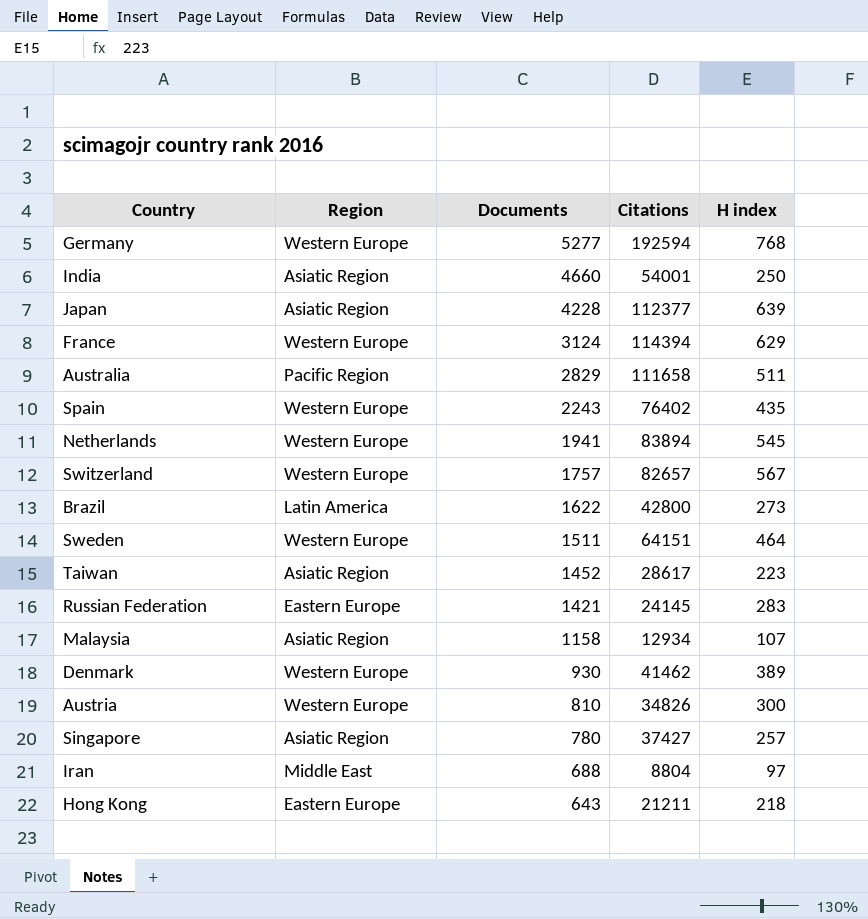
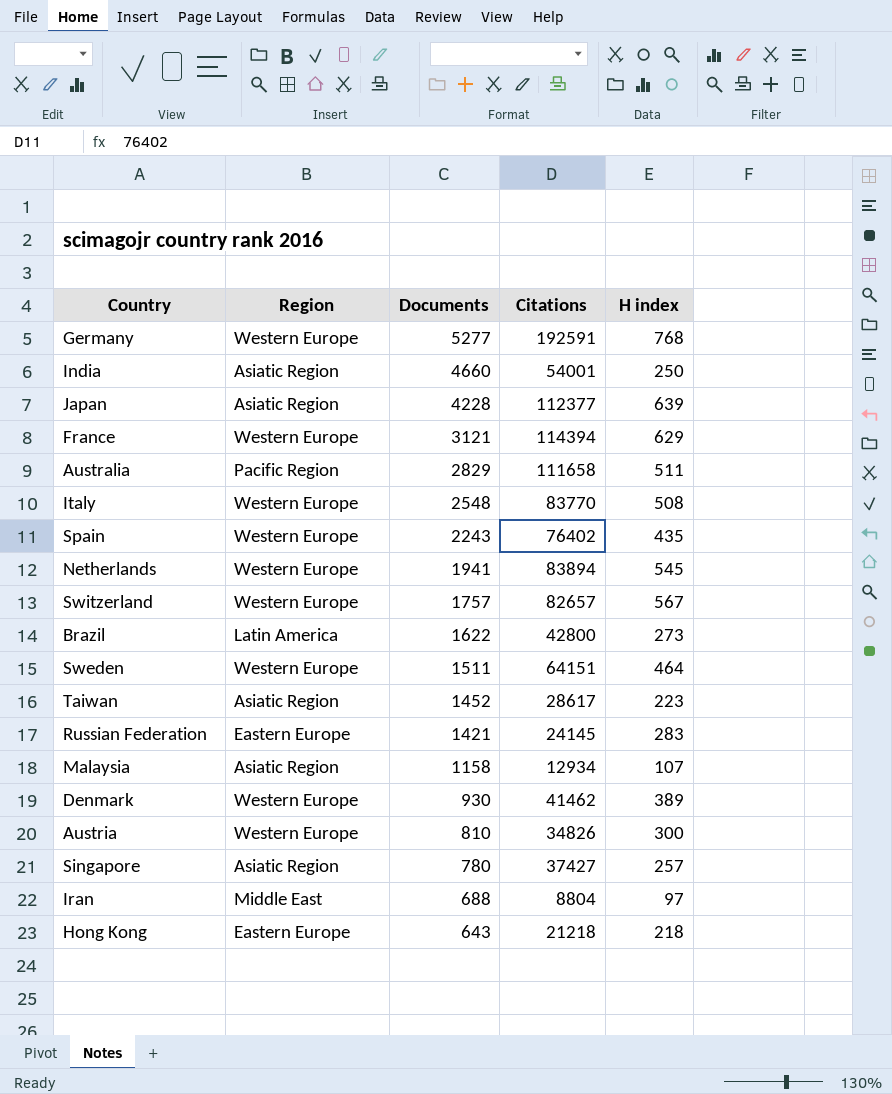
Germany | Citations: 192594 -> 192591
France | Documents: 3124 -> 3121
row Italy: none -> Western Europe | 2548 | 83770 | 508
Hong Kong | Citations: 21211 -> 21218

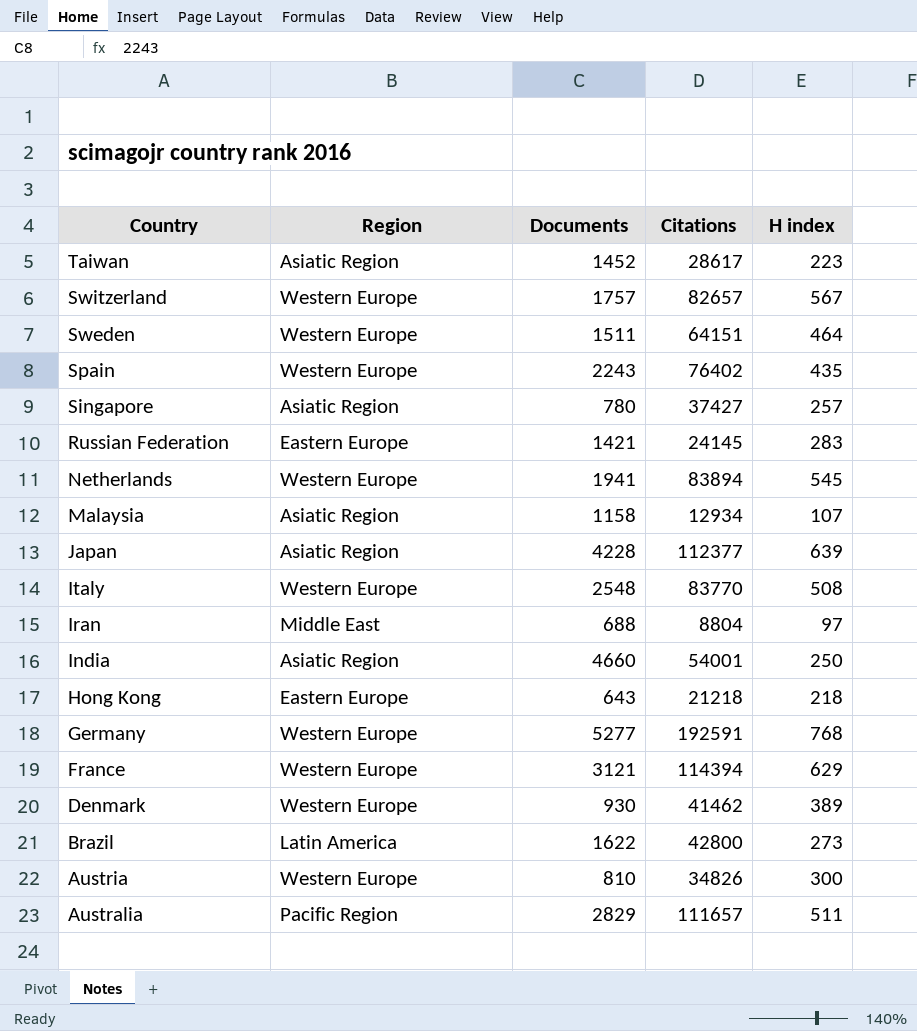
row order: Documents descending -> Country descending
Australia | Citations: 111658 -> 111657

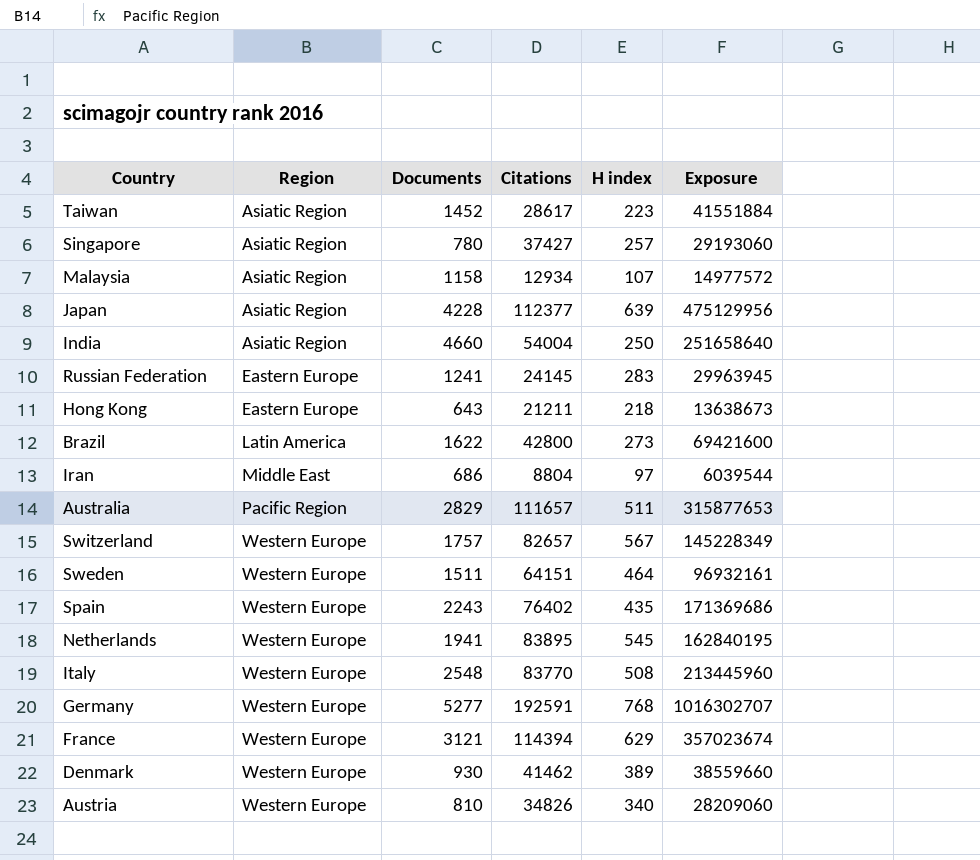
row order: Country descending -> Region ascending
column Exposure | formula: none -> [Documents] * [Citations]
India | Citations: 54001 -> 54004
Russian Federation | Documents: 1421 -> 1241
Hong Kong | Citations: 21218 -> 21211
Iran | Documents: 688 -> 686
Netherlands | Citations: 83894 -> 83895
Austria | H index: 300 -> 340

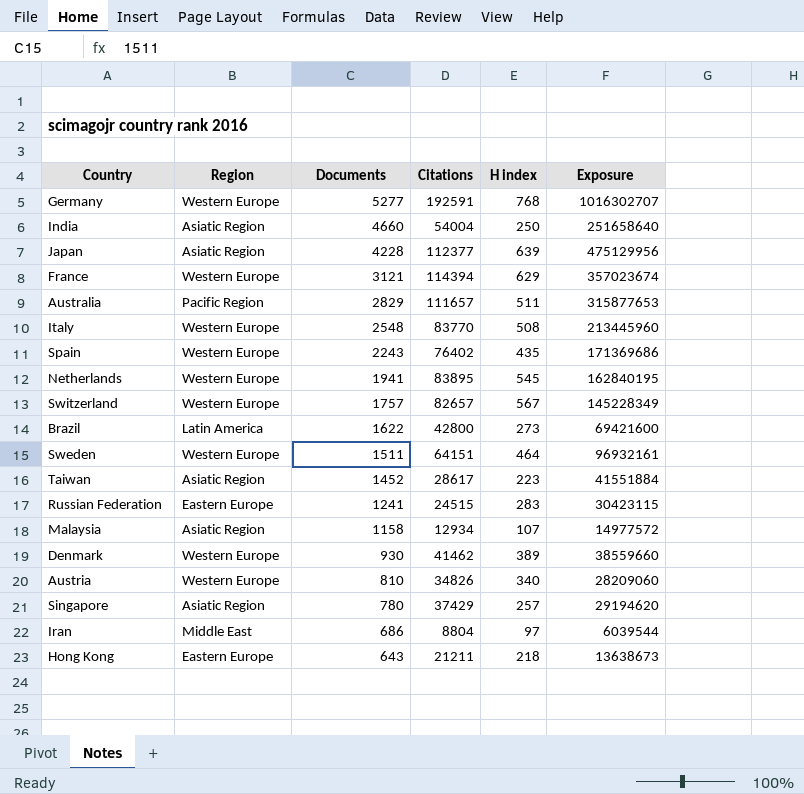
row order: Region ascending -> Documents descending
Russian Federation | Citations: 24145 -> 24515
Russian Federation | Exposure: 29963945 -> 30423115
Singapore | Citations: 37427 -> 37429
Singapore | Exposure: 29193060 -> 29194620

